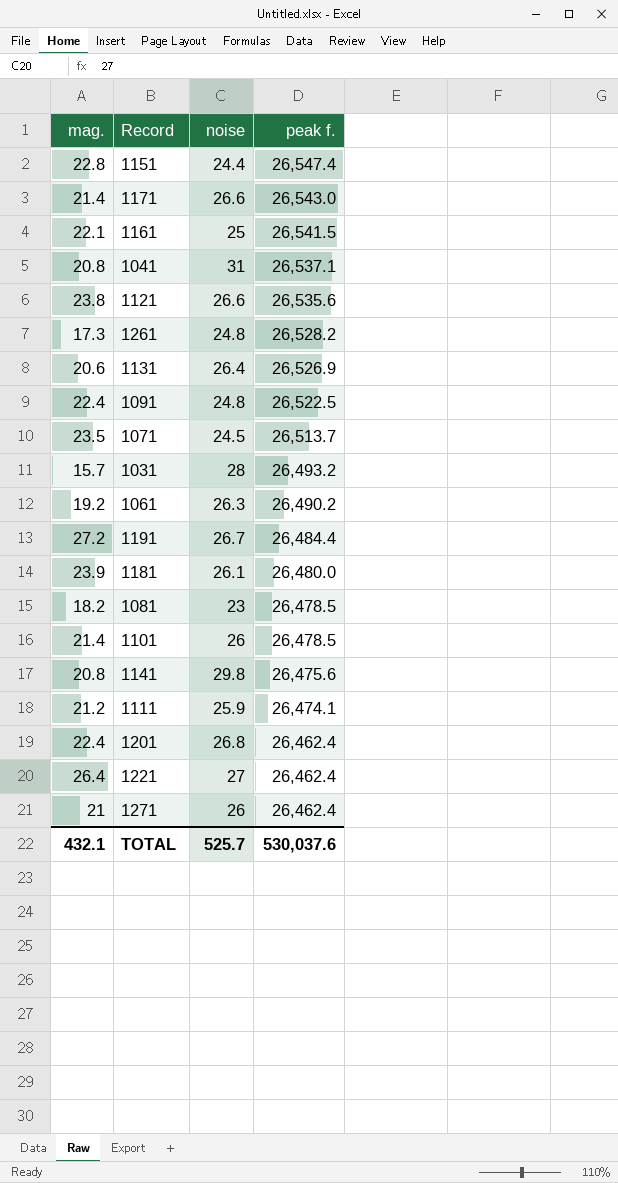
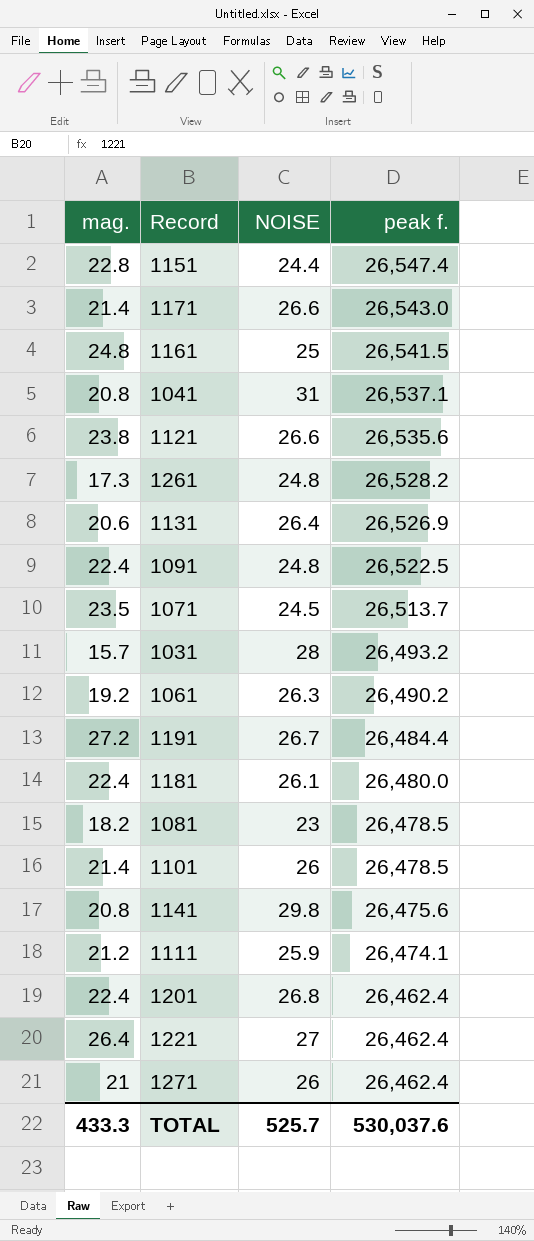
column name: noise -> NOISE
1161 | mag.: 22.1 -> 24.8
1181 | mag.: 23.9 -> 22.4
TOTAL | mag.: 432.1 -> 433.3

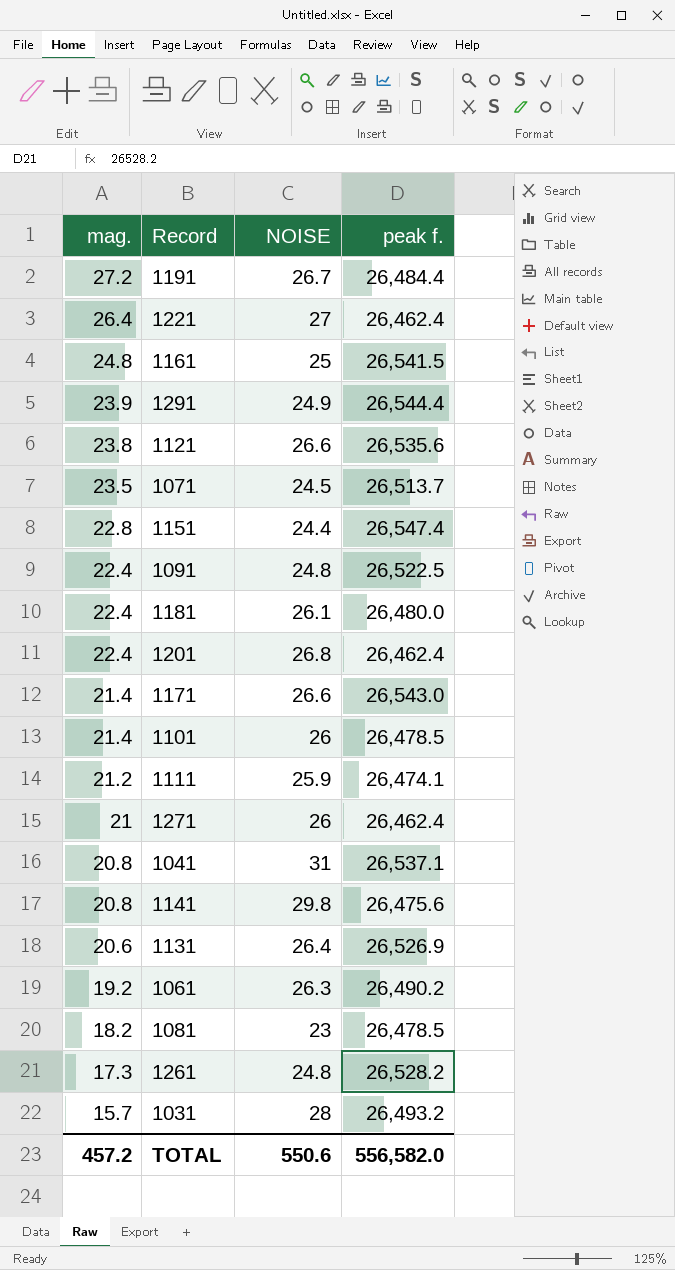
row order: peak f. descending -> mag. descending
row 1291: none -> 23.9 | 24.9 | 26,544.4
TOTAL | mag.: 433.3 -> 457.2
TOTAL | NOISE: 525.7 -> 550.6
TOTAL | peak f.: 530,037.6 -> 556,582.0

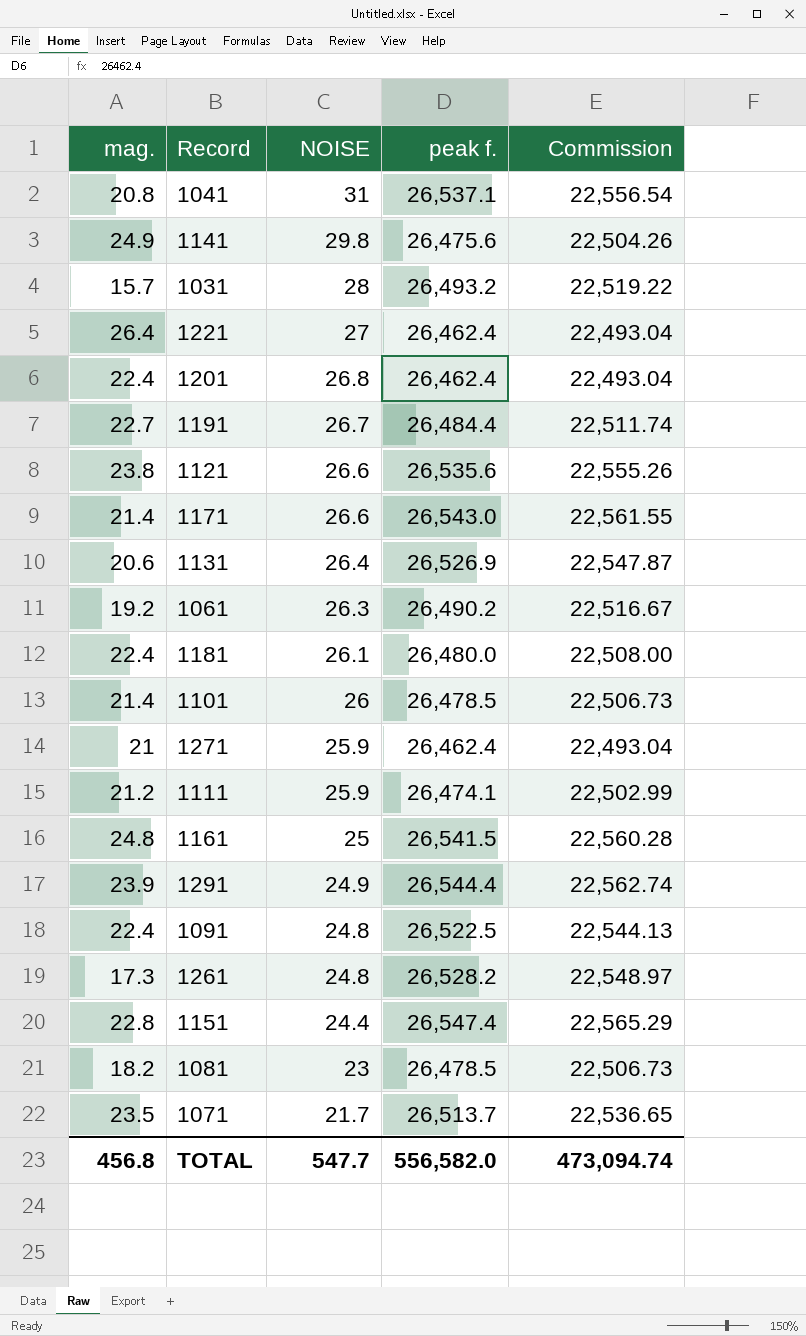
row order: mag. descending -> NOISE descending
column Commission | formula: none -> [peak f.] * 0.85
1141 | mag.: 20.8 -> 24.9
1191 | mag.: 27.2 -> 22.7
1271 | NOISE: 26 -> 25.9
1071 | NOISE: 24.5 -> 21.7
TOTAL | mag.: 457.2 -> 456.8
TOTAL | NOISE: 550.6 -> 547.7

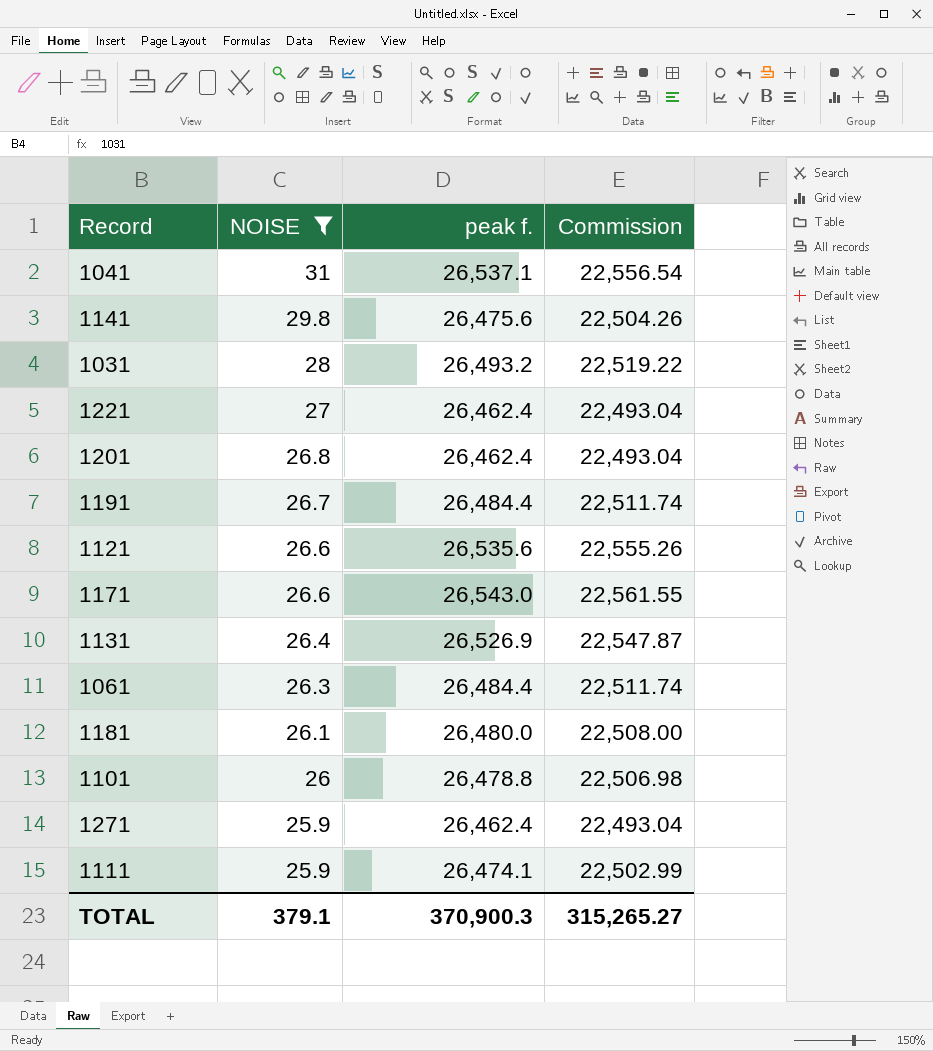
filter: none -> NOISE >= 25.9
column mag. | position: 1 -> none
1061 | peak f.: 26,490.2 -> 26,484.4
1061 | Commission: 22,516.67 -> 22,511.74
1101 | peak f.: 26,478.5 -> 26,478.8
1101 | Commission: 22,506.73 -> 22,506.98
TOTAL | NOISE: 547.7 -> 379.1
TOTAL | peak f.: 556,582.0 -> 370,900.3
TOTAL | Commission: 473,094.74 -> 315,265.27

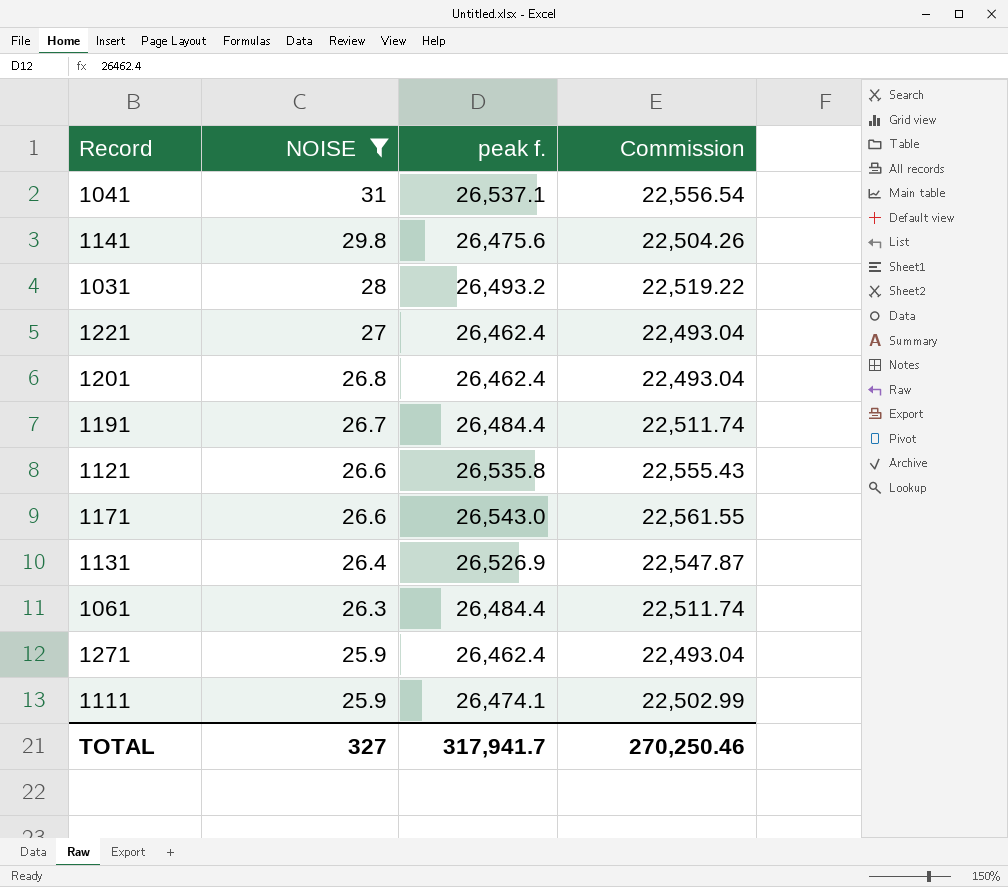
row 1181: 26.1 | 26,480.0 | 22,508.00 -> none
row 1101: 26 | 26,478.8 | 22,506.98 -> none
1121 | peak f.: 26,535.6 -> 26,535.8
1121 | Commission: 22,555.26 -> 22,555.43
TOTAL | NOISE: 379.1 -> 327
TOTAL | peak f.: 370,900.3 -> 317,941.7
TOTAL | Commission: 315,265.27 -> 270,250.46

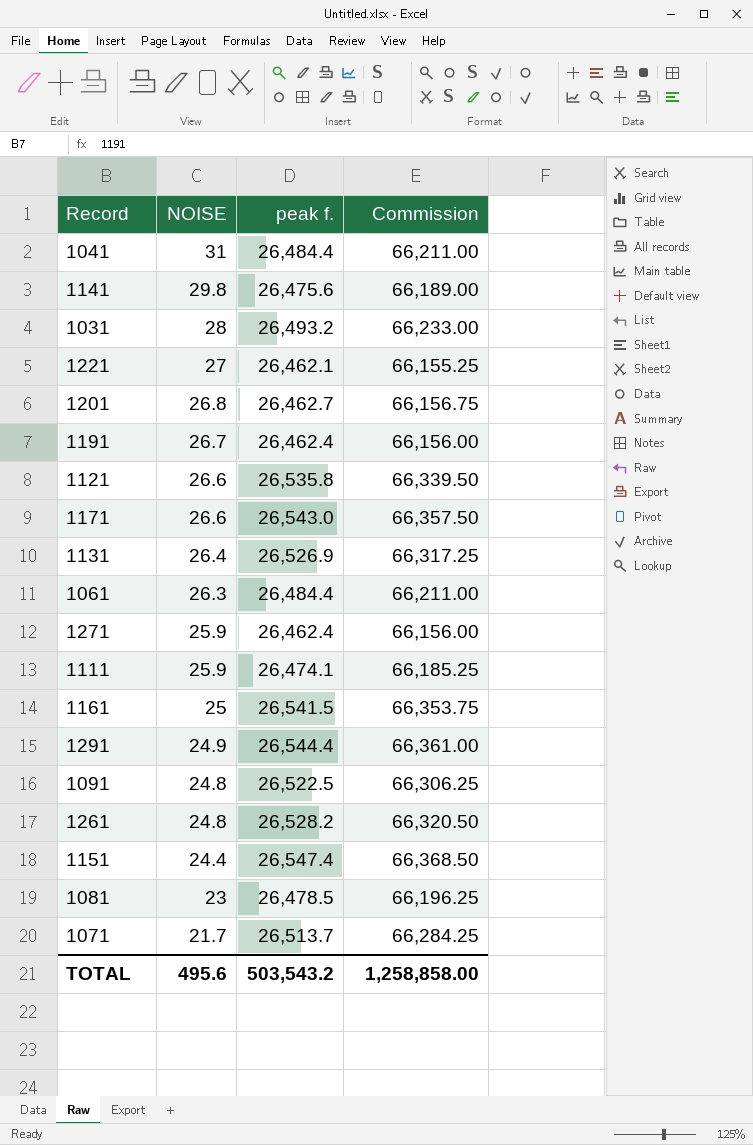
filter: NOISE >= 25.9 -> none
column Commission | formula: [peak f.] * 0.85 -> [peak f.] * 2.5
1041 | peak f.: 26,537.1 -> 26,484.4
1221 | peak f.: 26,462.4 -> 26,462.1
1201 | peak f.: 26,462.4 -> 26,462.7
1191 | peak f.: 26,484.4 -> 26,462.4
TOTAL | NOISE: 327 -> 495.6
TOTAL | peak f.: 317,941.7 -> 503,543.2
TOTAL | Commission: 270,250.46 -> 1,258,858.00

